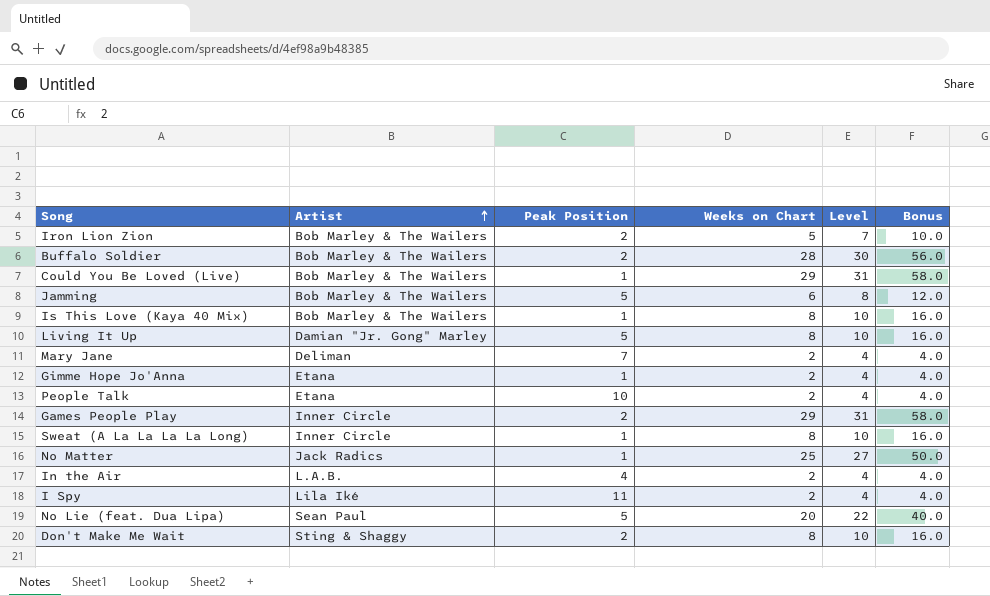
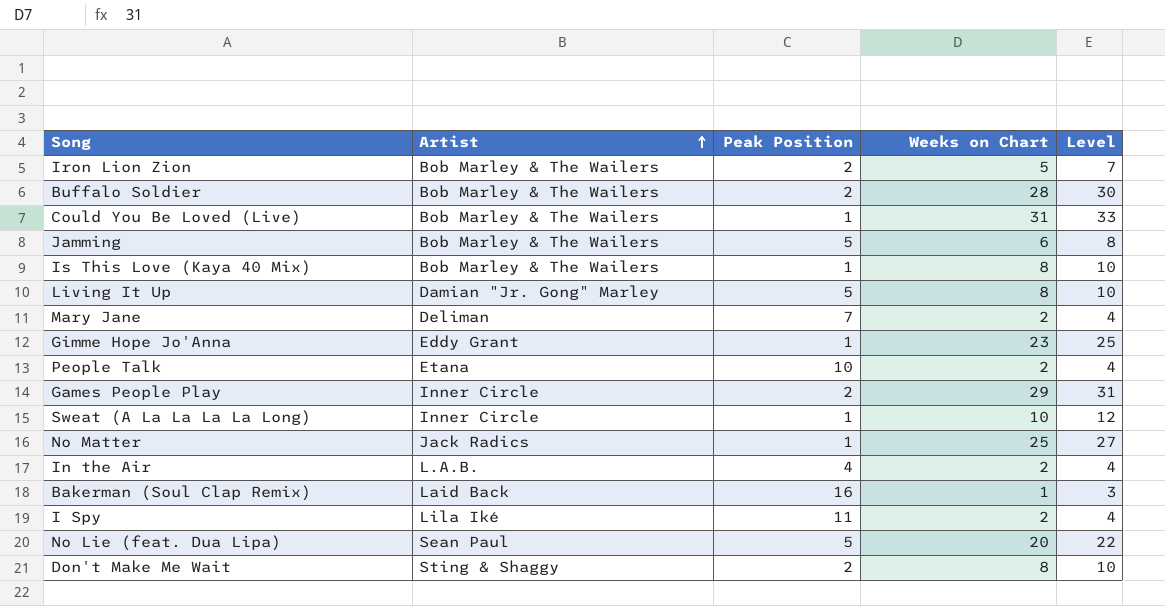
column Bonus | formula: [Weeks on Chart] * 2 -> none
Could You Be Loved (Live) | Weeks on Chart: 29 -> 31
Could You Be Loved (Live) | Level: 31 -> 33
Gimme Hope Jo'Anna | Artist: Etana -> Eddy Grant
Gimme Hope Jo'Anna | Weeks on Chart: 2 -> 23
Gimme Hope Jo'Anna | Level: 4 -> 25
Sweat (A La La La La Long) | Weeks on Chart: 8 -> 10
Sweat (A La La La La Long) | Level: 10 -> 12
row Bakerman (Soul Clap Remix): none -> Laid Back | 16 | 1 | 3

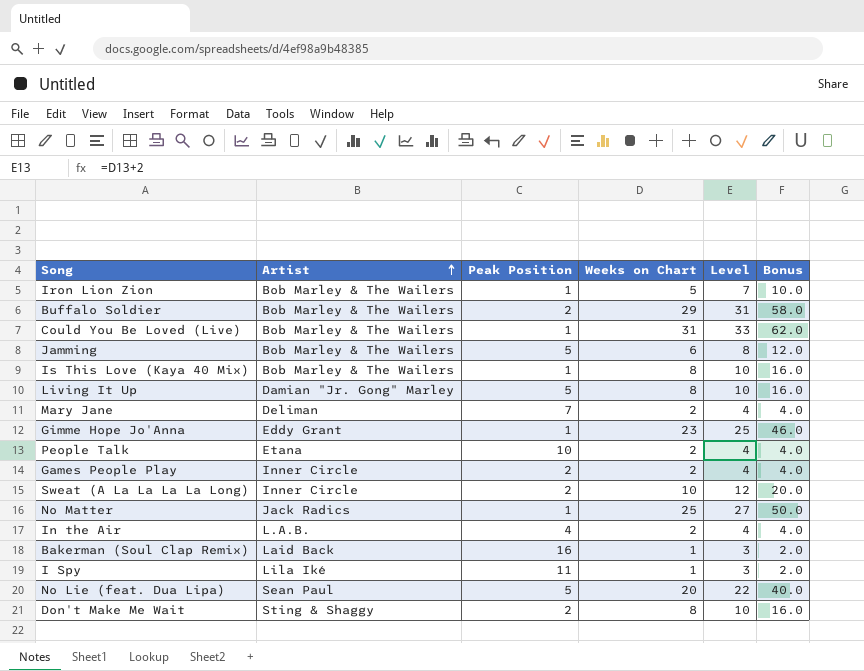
column Bonus | formula: none -> [Weeks on Chart] * 2
Iron Lion Zion | Peak Position: 2 -> 1
Buffalo Soldier | Weeks on Chart: 28 -> 29
Buffalo Soldier | Level: 30 -> 31
Games People Play | Weeks on Chart: 29 -> 2
Games People Play | Level: 31 -> 4
Sweat (A La La La La Long) | Peak Position: 1 -> 2
I Spy | Weeks on Chart: 2 -> 1
I Spy | Level: 4 -> 3

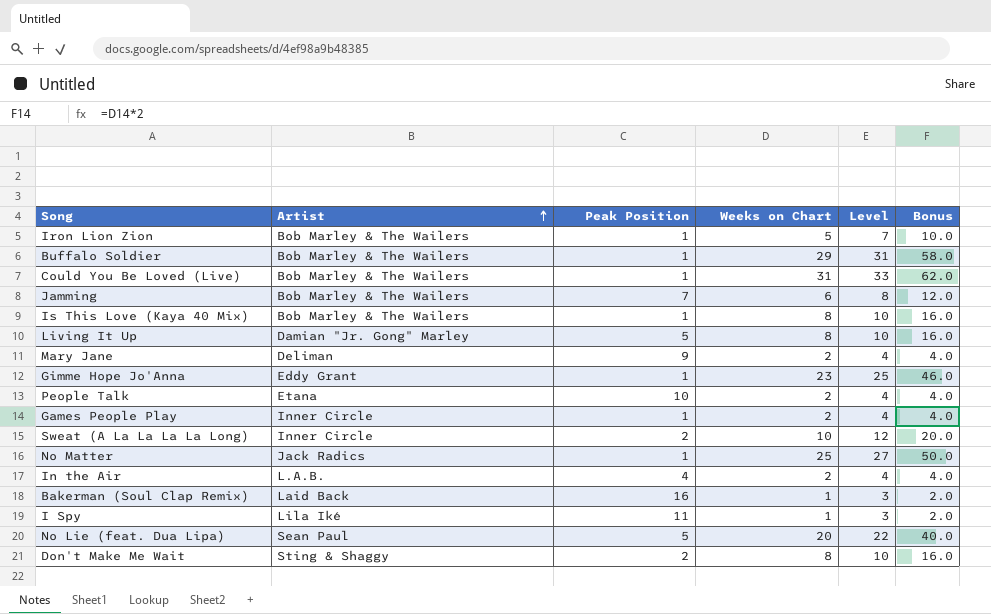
Buffalo Soldier | Peak Position: 2 -> 1
Jamming | Peak Position: 5 -> 7
Mary Jane | Peak Position: 7 -> 9
Games People Play | Peak Position: 2 -> 1

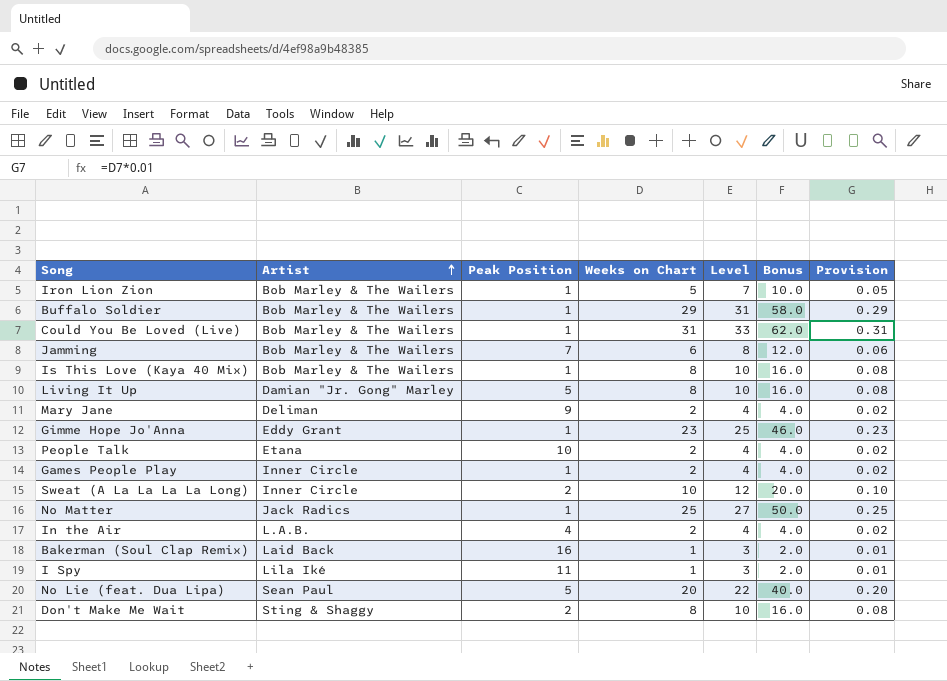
column Provision | formula: none -> [Weeks on Chart] * 0.01

